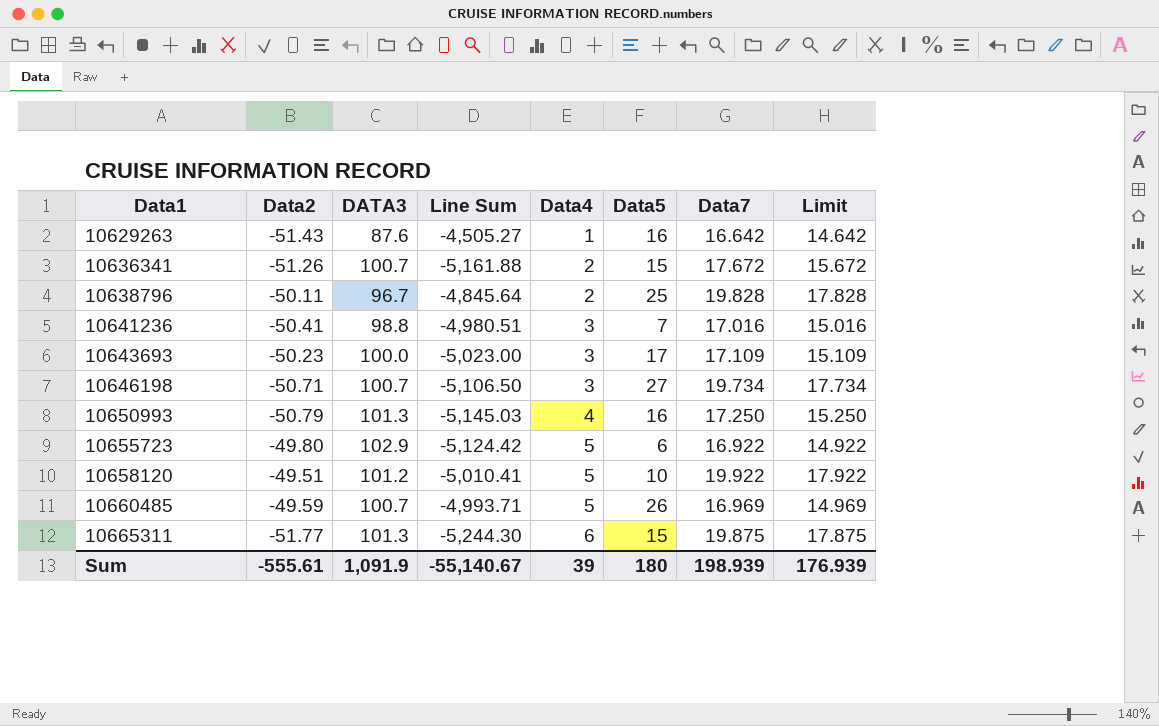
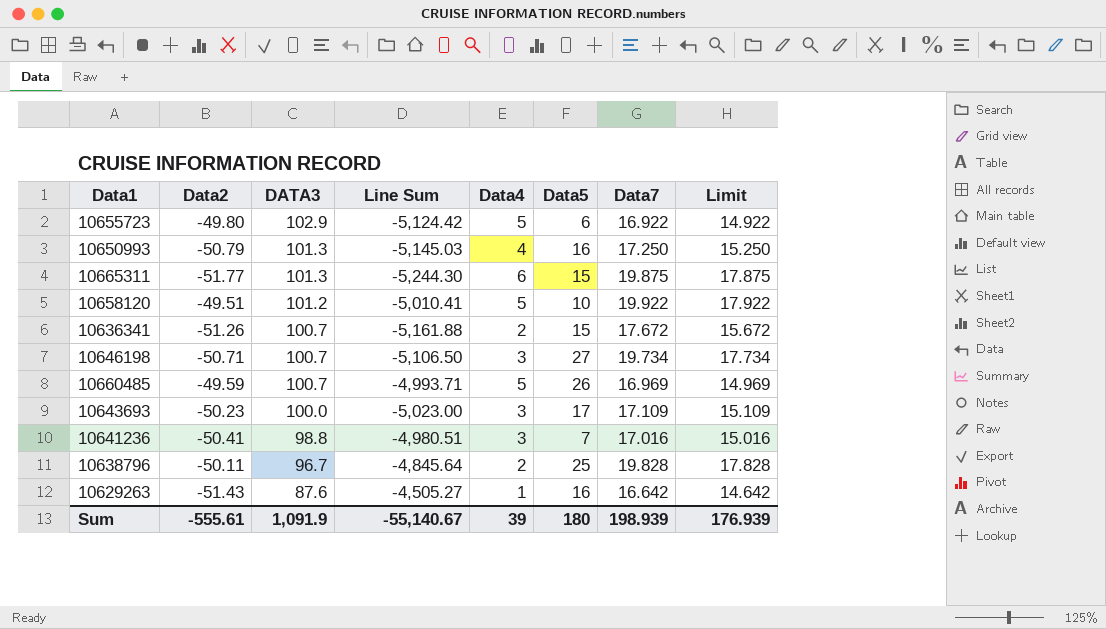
row order: Data1 ascending -> DATA3 descending

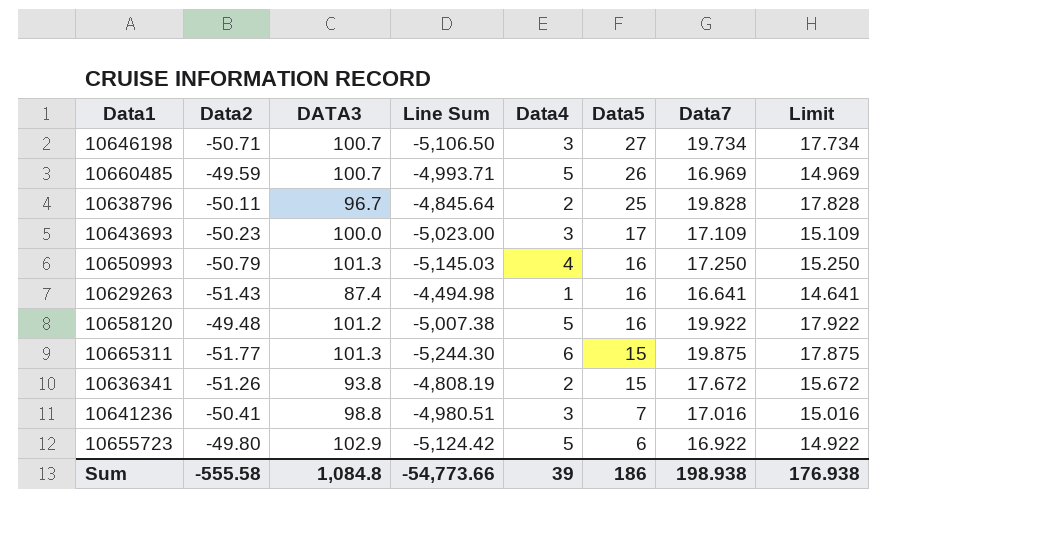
row order: DATA3 descending -> Data5 descending
10629263 | DATA3: 87.6 -> 87.4
10629263 | Line Sum: -4,505.27 -> -4,494.98
10629263 | Data7: 16.642 -> 16.641
10629263 | Limit: 14.642 -> 14.641
10658120 | Data2: -49.51 -> -49.48
10658120 | Line Sum: -5,010.41 -> -5,007.38
10658120 | Data5: 10 -> 16
10636341 | DATA3: 100.7 -> 93.8
10636341 | Line Sum: -5,161.88 -> -4,808.19
Sum | Data2: -555.61 -> -555.58
Sum | DATA3: 1,091.9 -> 1,084.8
Sum | Line Sum: -55,140.67 -> -54,773.66
Sum | Data5: 180 -> 186
Sum | Data7: 198.939 -> 198.938
Sum | Limit: 176.939 -> 176.938

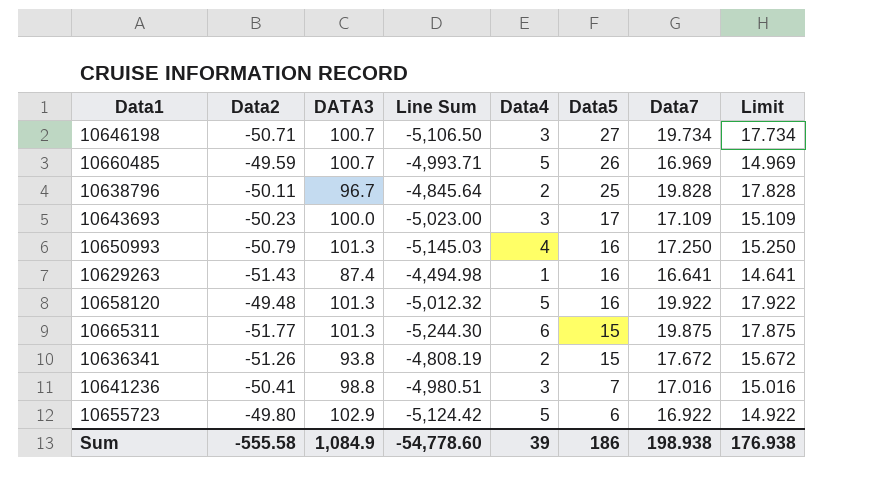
10658120 | DATA3: 101.2 -> 101.3
10658120 | Line Sum: -5,007.38 -> -5,012.32
Sum | DATA3: 1,084.8 -> 1,084.9
Sum | Line Sum: -54,773.66 -> -54,778.60

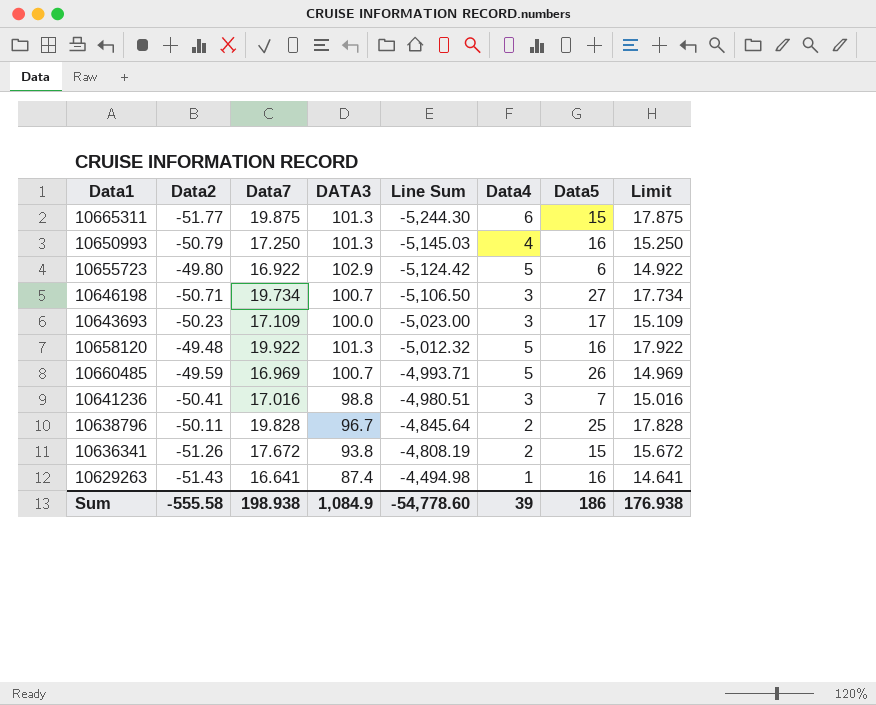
row order: Data5 descending -> Line Sum ascending
column Data7 | position: 7 -> 3

